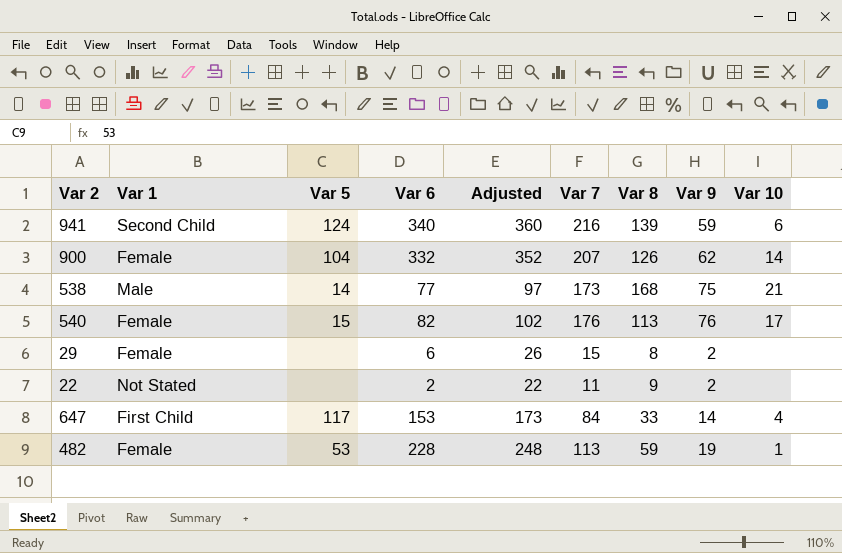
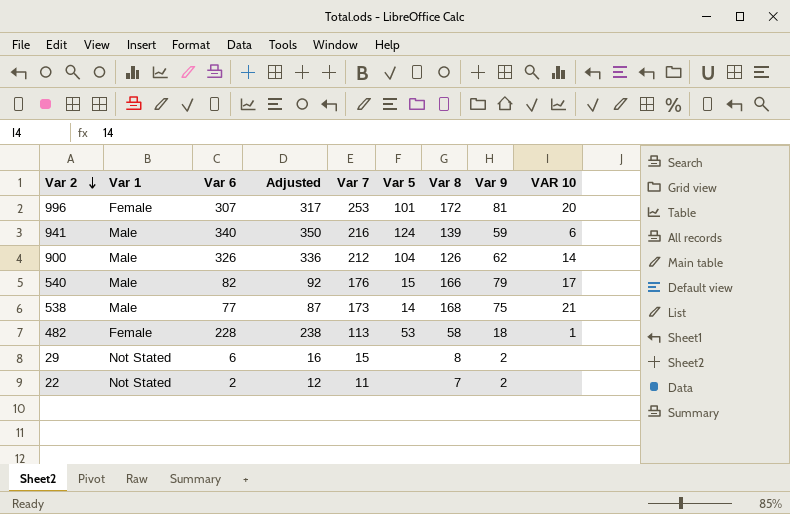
row order: none -> Var 2 descending
column Adjusted | formula: [Var 6] + 20 -> [Var 6] + 10
column Var 5 | position: 3 -> 6
column name: Var 10 -> VAR 10
row 647: First Child | 117 | 153 | 173 | 84 | 33 | 14 | 4 -> none
row 996: none -> Female | 307 | 317 | 253 | 101 | 172 | 81 | 20
941 | Var 1: Second Child -> Male
900 | Var 1: Female -> Male
900 | Var 6: 332 -> 326
900 | Var 7: 207 -> 212
540 | Var 1: Female -> Male
540 | Var 8: 113 -> 166
540 | Var 9: 76 -> 79
482 | Var 8: 59 -> 58
482 | Var 9: 19 -> 18
29 | Var 1: Female -> Not Stated
22 | Var 8: 9 -> 7

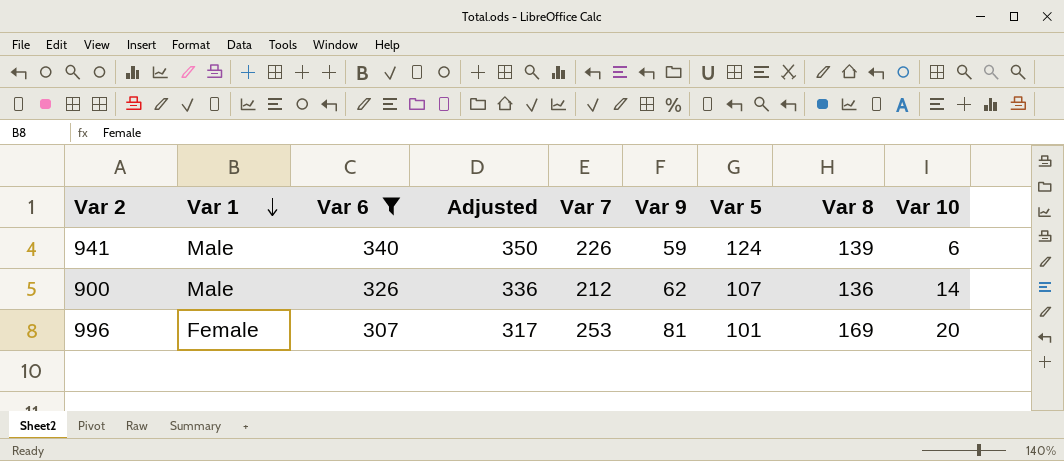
filter: none -> Var 6 >= 307
row order: Var 2 descending -> Var 1 descending
column Var 9 | position: 8 -> 6
column name: VAR 10 -> Var 10
941 | Var 7: 216 -> 226
900 | Var 5: 104 -> 107
900 | Var 8: 126 -> 136
996 | Var 8: 172 -> 169

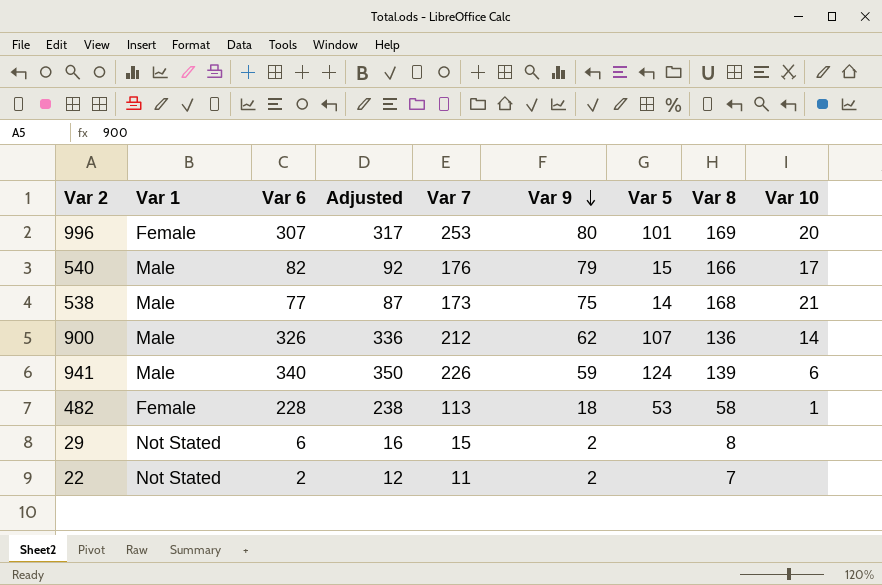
filter: Var 6 >= 307 -> none
row order: Var 1 descending -> Var 9 descending
996 | Var 9: 81 -> 80

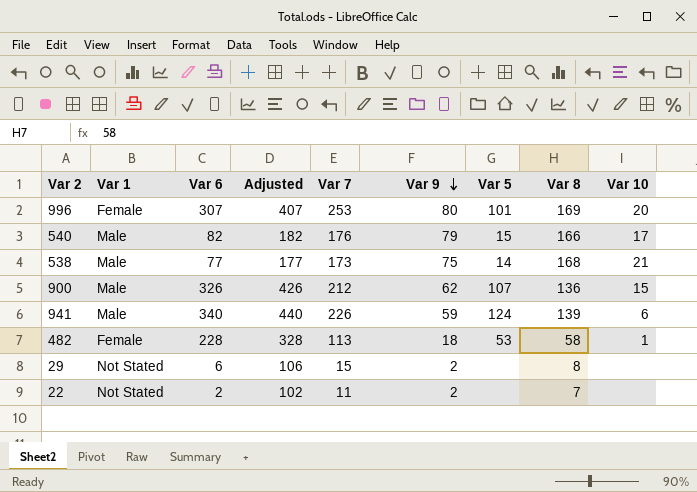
column Adjusted | formula: [Var 6] + 10 -> [Var 6] + 100
900 | Var 10: 14 -> 15

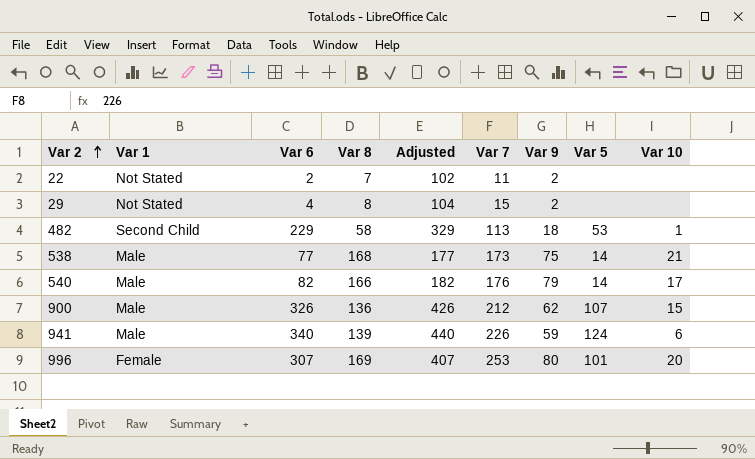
row order: Var 9 descending -> Var 2 ascending
column Var 8 | position: 8 -> 4
29 | Var 6: 6 -> 4
29 | Adjusted: 106 -> 104
482 | Var 1: Female -> Second Child
482 | Var 6: 228 -> 229
482 | Adjusted: 328 -> 329
540 | Var 5: 15 -> 14

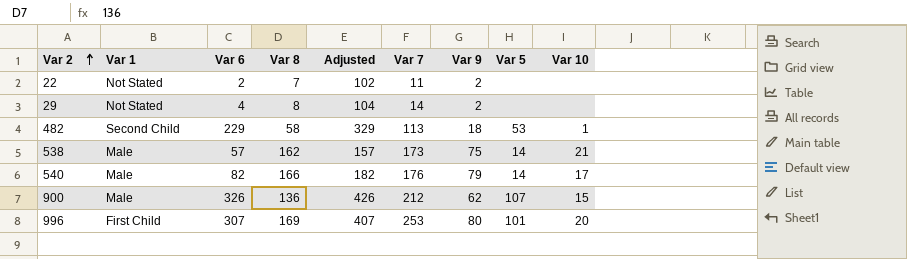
row 941: Male | 340 | 139 | 440 | 226 | 59 | 124 | 6 -> none
29 | Var 7: 15 -> 14
538 | Var 6: 77 -> 57
538 | Var 8: 168 -> 162
538 | Adjusted: 177 -> 157
996 | Var 1: Female -> First Child

